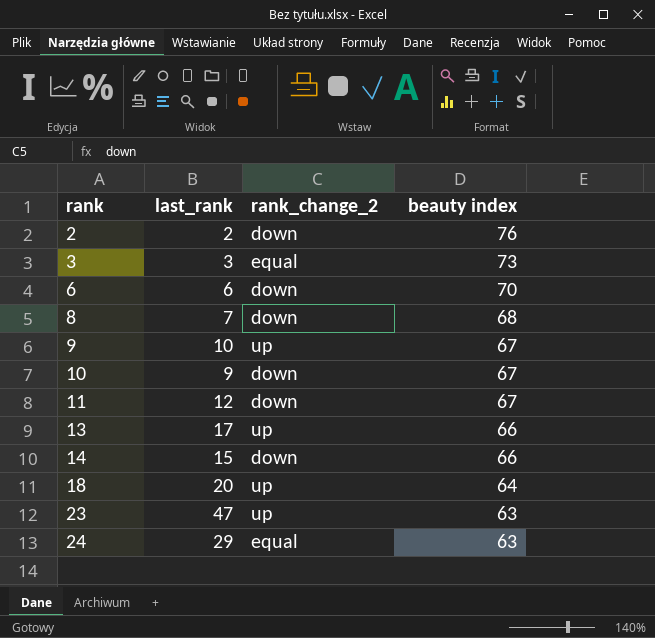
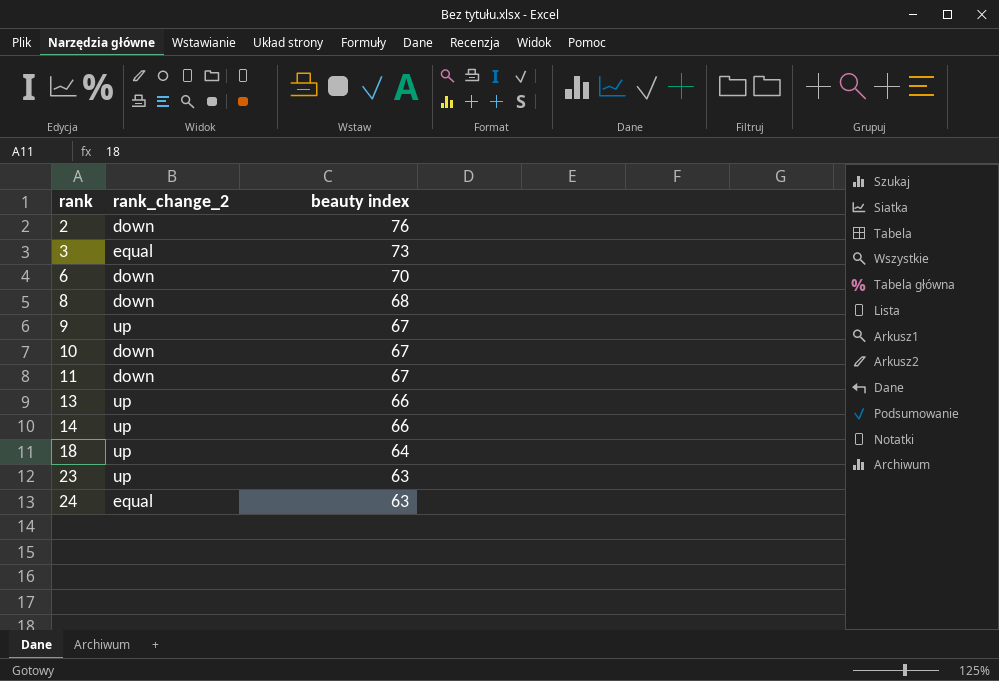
column last_rank | position: 2 -> none
14 | rank_change_2: down -> up

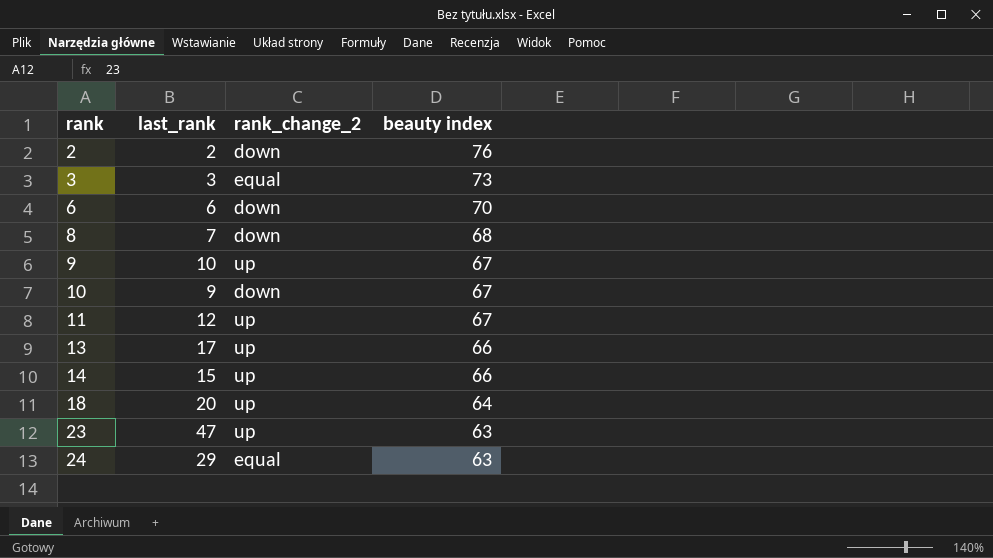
column last_rank | position: none -> 2
11 | rank_change_2: down -> up

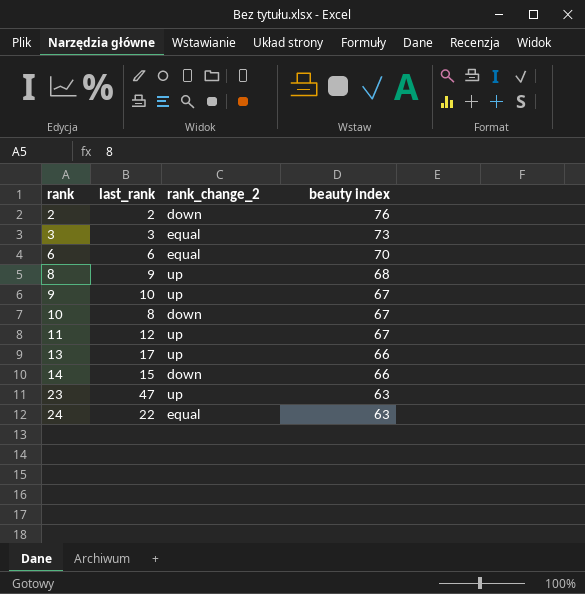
row 18: 20 | up | 64 -> none
6 | rank_change_2: down -> equal
8 | last_rank: 7 -> 9
8 | rank_change_2: down -> up
10 | last_rank: 9 -> 8
14 | rank_change_2: up -> down
24 | last_rank: 29 -> 22

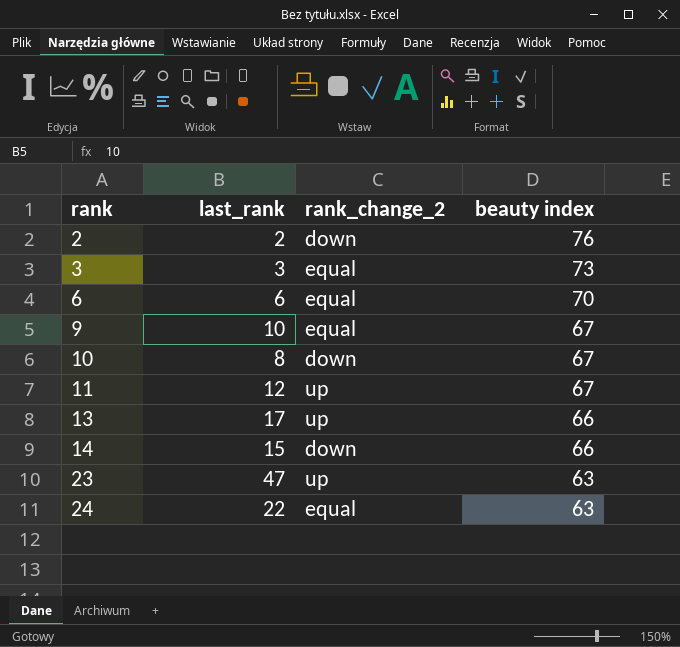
row 8: 9 | up | 68 -> none
9 | rank_change_2: up -> equal

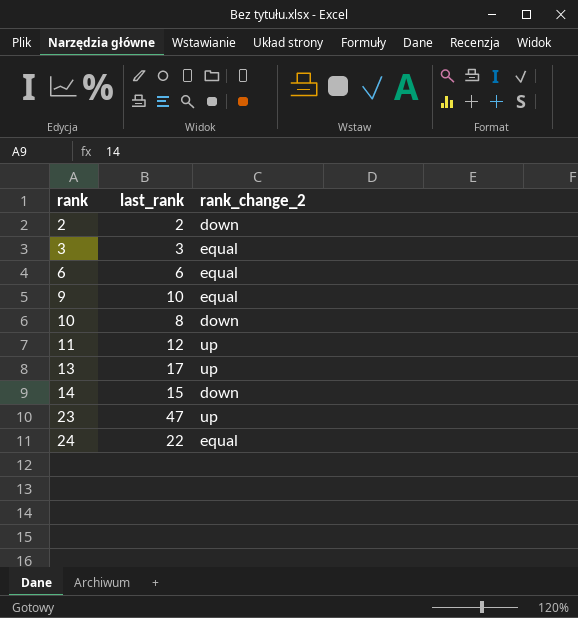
column beauty index | position: 4 -> none

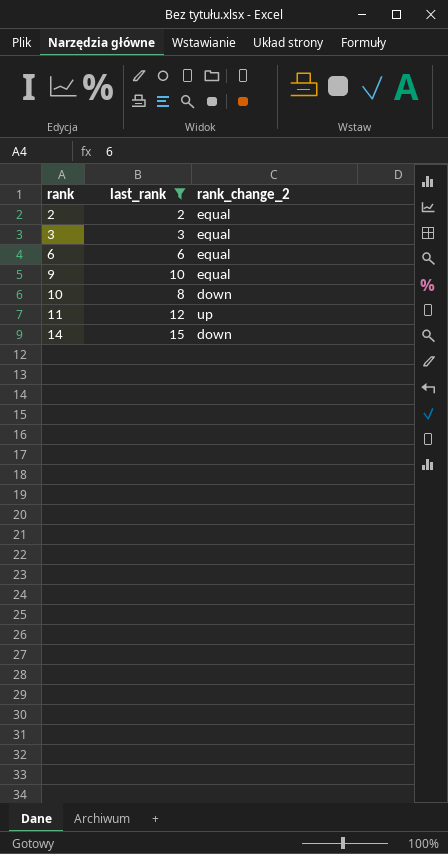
filter: none -> last_rank <= 15
2 | rank_change_2: down -> equal

